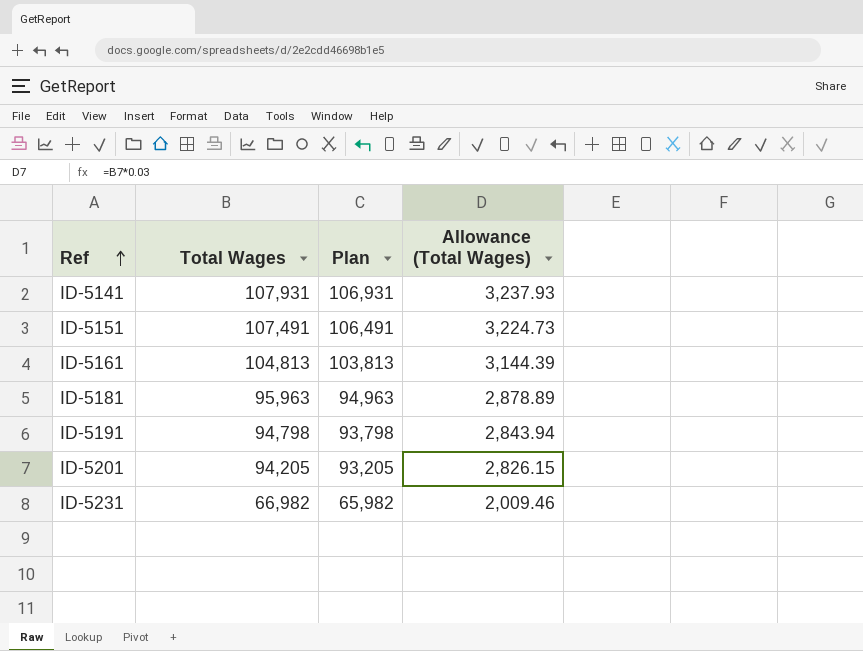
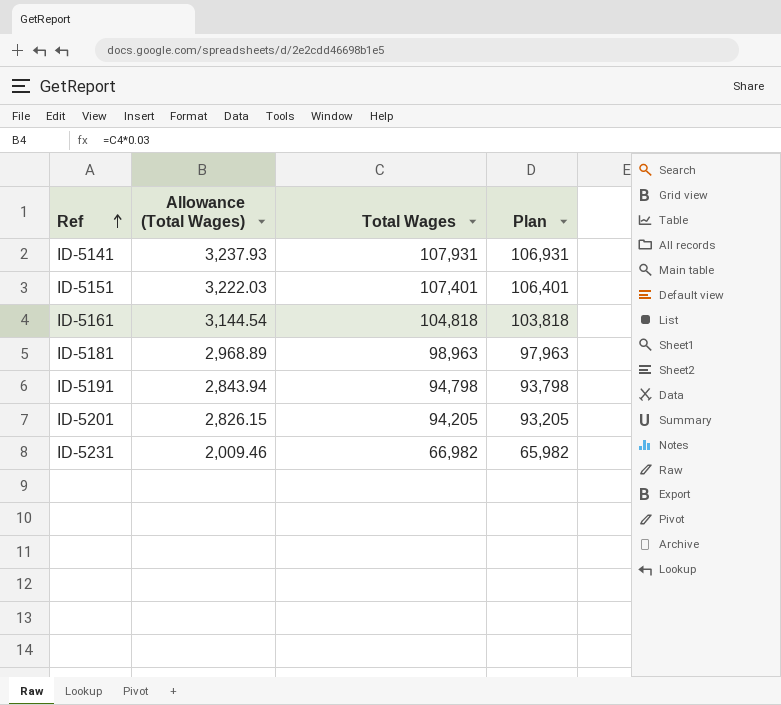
column Allowance (Total Wages) | position: 4 -> 2
ID-5151 | Allowance (Total Wages): 3,224.73 -> 3,222.03
ID-5151 | Total Wages: 107,491 -> 107,401
ID-5151 | Plan: 106,491 -> 106,401
ID-5161 | Allowance (Total Wages): 3,144.39 -> 3,144.54
ID-5161 | Total Wages: 104,813 -> 104,818
ID-5161 | Plan: 103,813 -> 103,818
ID-5181 | Allowance (Total Wages): 2,878.89 -> 2,968.89
ID-5181 | Total Wages: 95,963 -> 98,963
ID-5181 | Plan: 94,963 -> 97,963

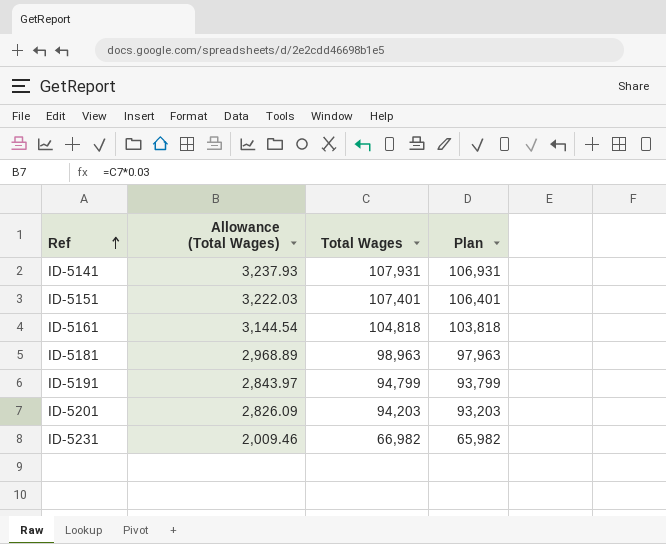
ID-5191 | Allowance (Total Wages): 2,843.94 -> 2,843.97
ID-5191 | Total Wages: 94,798 -> 94,799
ID-5191 | Plan: 93,798 -> 93,799
ID-5201 | Allowance (Total Wages): 2,826.15 -> 2,826.09
ID-5201 | Total Wages: 94,205 -> 94,203
ID-5201 | Plan: 93,205 -> 93,203

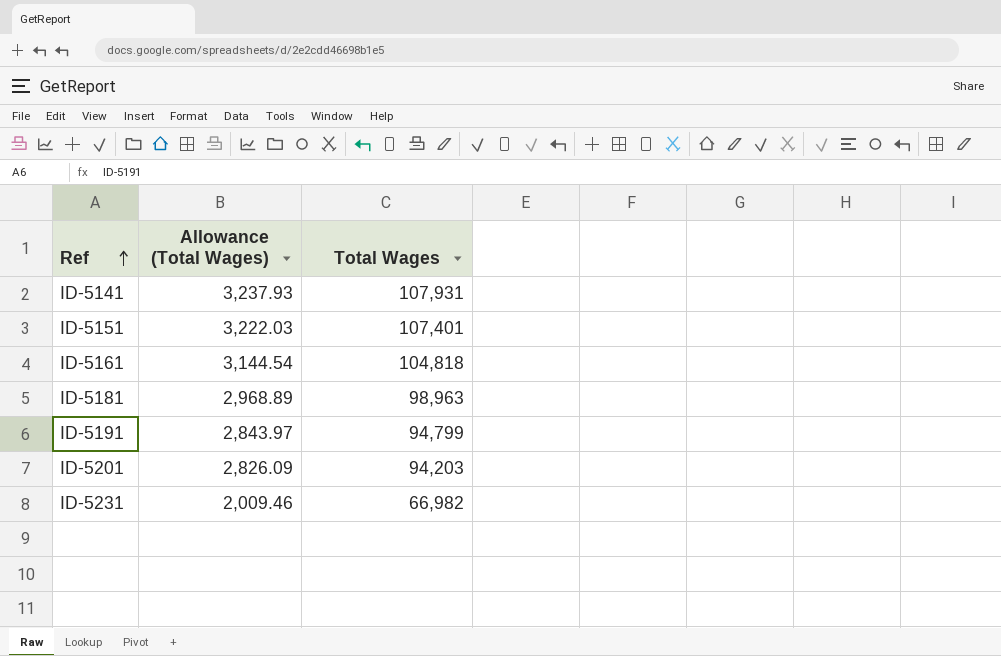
column Plan | formula: [Total Wages] - 1000 -> none

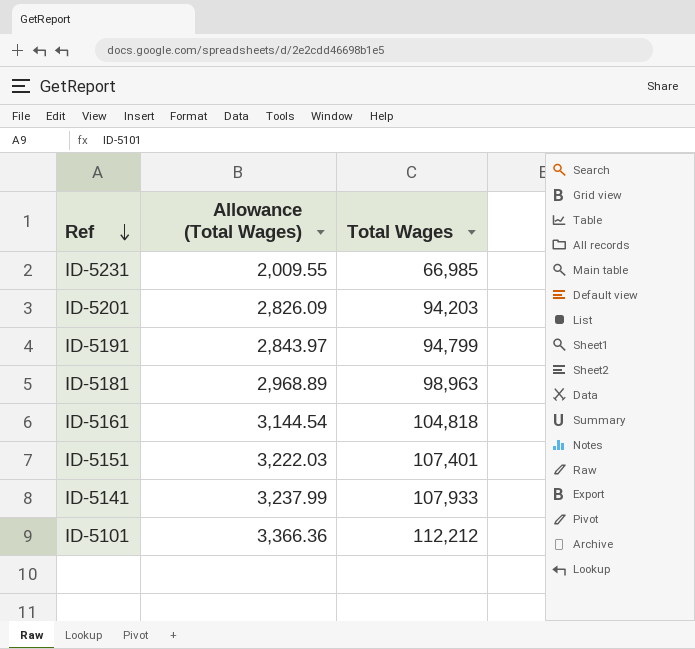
row order: Ref ascending -> Ref descending
ID-5231 | Allowance (Total Wages): 2,009.46 -> 2,009.55
ID-5231 | Total Wages: 66,982 -> 66,985
ID-5141 | Allowance (Total Wages): 3,237.93 -> 3,237.99
ID-5141 | Total Wages: 107,931 -> 107,933
row ID-5101: none -> 3,366.36 | 112,212

